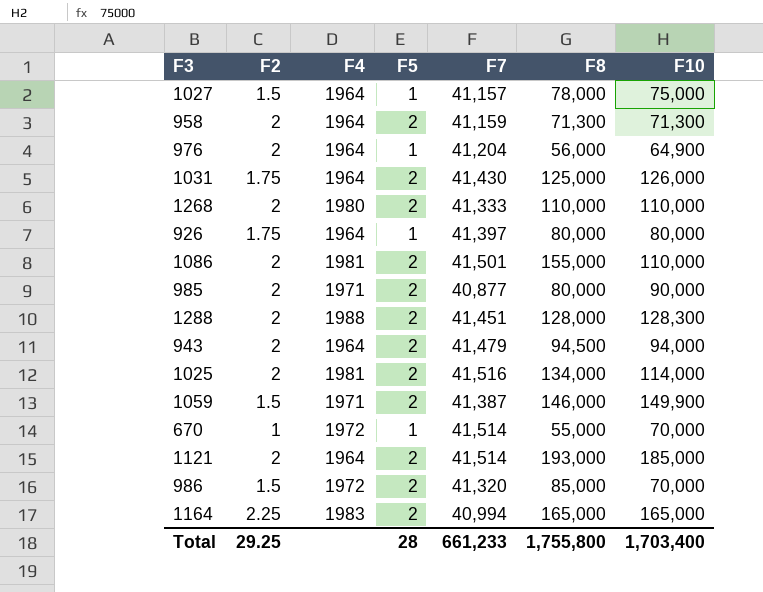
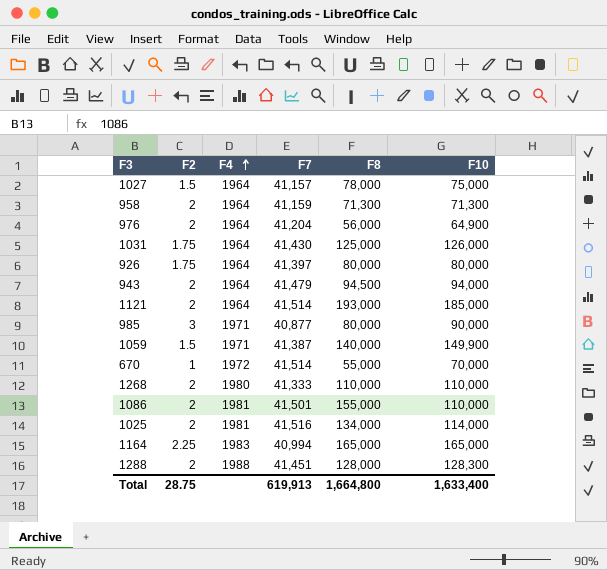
row order: none -> F4 ascending
column F5 | position: 4 -> none
row 986: 1.5 | 1972 | 2 | 41,320 | 85,000 | 70,000 -> none
985 | F2: 2 -> 3
1059 | F8: 146,000 -> 140,000
Total | F2: 29.25 -> 28.75
Total | F7: 661,233 -> 619,913
Total | F8: 1,755,800 -> 1,664,800
Total | F10: 1,703,400 -> 1,633,400

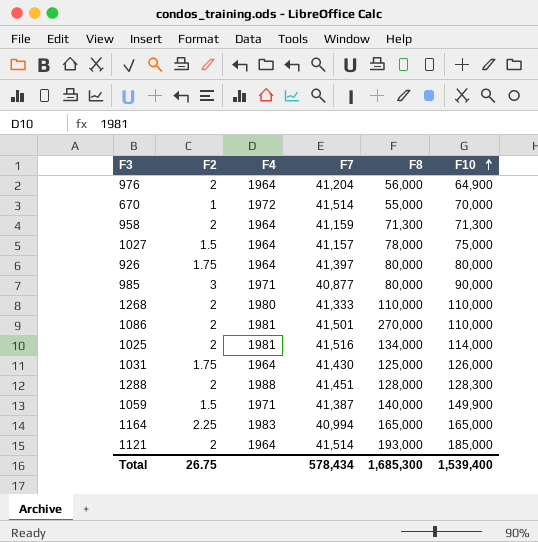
row order: F4 ascending -> F10 ascending
row 943: 2 | 1964 | 41,479 | 94,500 | 94,000 -> none
1086 | F8: 155,000 -> 270,000
Total | F2: 28.75 -> 26.75
Total | F7: 619,913 -> 578,434
Total | F8: 1,664,800 -> 1,685,300
Total | F10: 1,633,400 -> 1,539,400

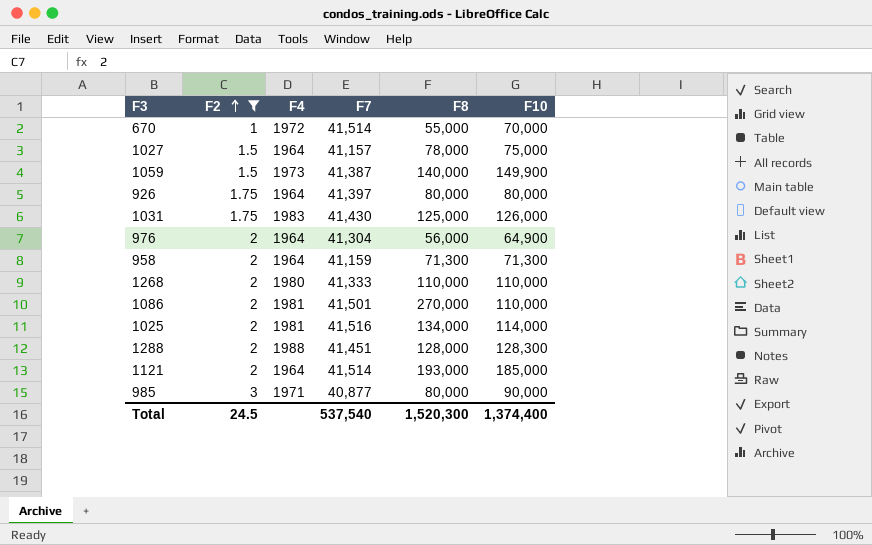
filter: none -> F2 != 2.25
row order: F10 ascending -> F2 ascending
1059 | F4: 1971 -> 1973
1031 | F4: 1964 -> 1983
976 | F7: 41,204 -> 41,304
Total | F2: 26.75 -> 24.5
Total | F7: 578,434 -> 537,540
Total | F8: 1,685,300 -> 1,520,300
Total | F10: 1,539,400 -> 1,374,400

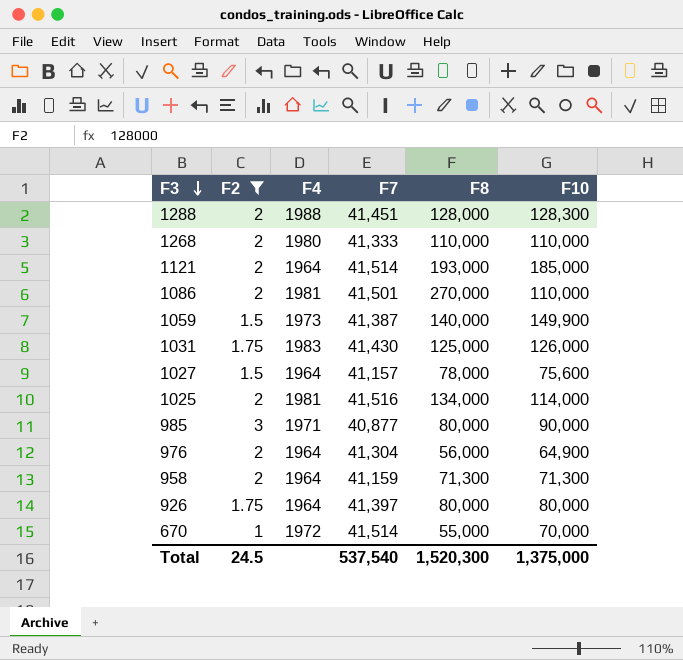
row order: F2 ascending -> F3 descending
1027 | F10: 75,000 -> 75,600
Total | F10: 1,374,400 -> 1,375,000

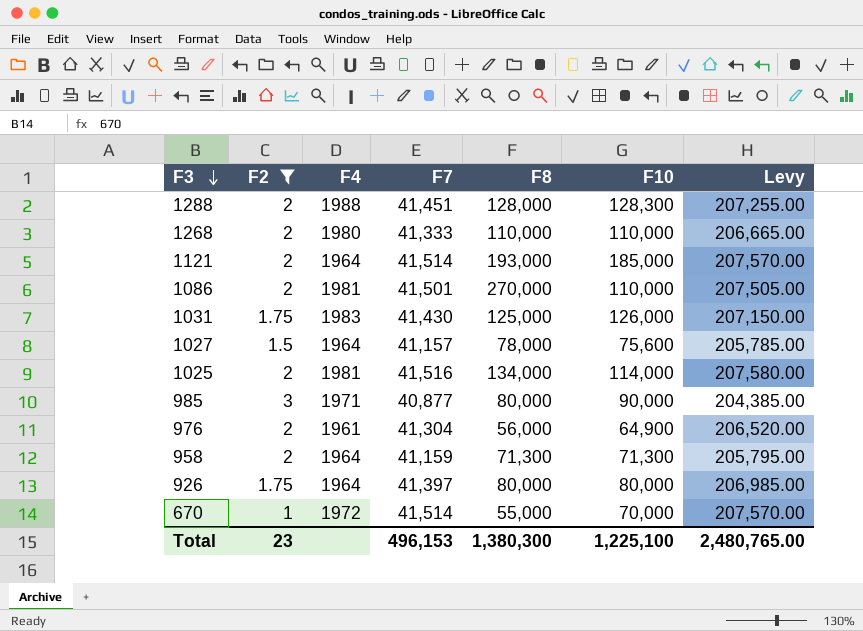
column Levy | formula: none -> [F7] * 5
row 1059: 1.5 | 1973 | 41,387 | 140,000 | 149,900 -> none
976 | F4: 1964 -> 1961
Total | F2: 24.5 -> 23
Total | F7: 537,540 -> 496,153
Total | F8: 1,520,300 -> 1,380,300
Total | F10: 1,375,000 -> 1,225,100

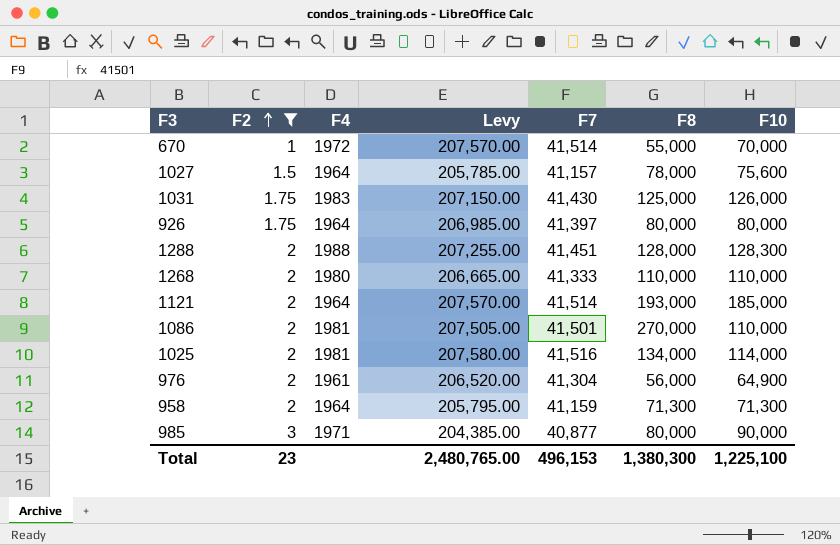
row order: F3 descending -> F2 ascending
column Levy | position: 7 -> 4

